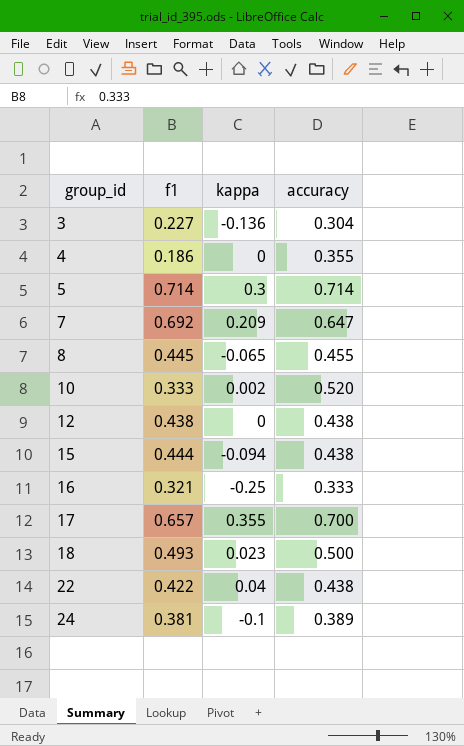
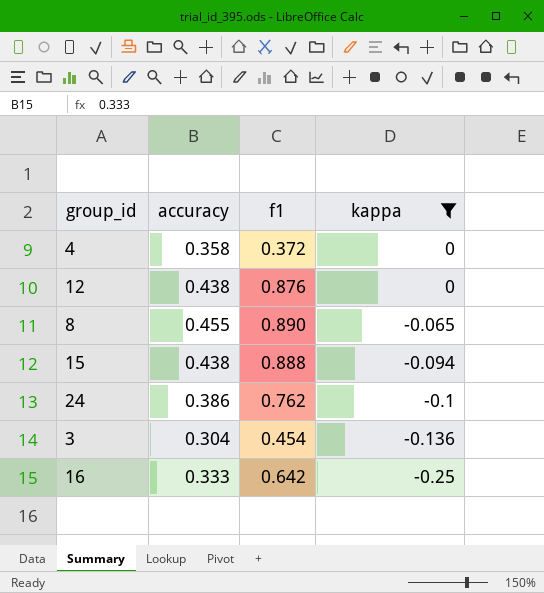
filter: none -> kappa <= 0
row order: group_id ascending -> kappa descending
column accuracy | position: 4 -> 2
4 | accuracy: 0.355 -> 0.358
4 | f1: 0.186 -> 0.372
12 | f1: 0.438 -> 0.876
8 | f1: 0.445 -> 0.890
15 | f1: 0.444 -> 0.888
24 | accuracy: 0.389 -> 0.386
24 | f1: 0.381 -> 0.762
3 | f1: 0.227 -> 0.454
16 | f1: 0.321 -> 0.642

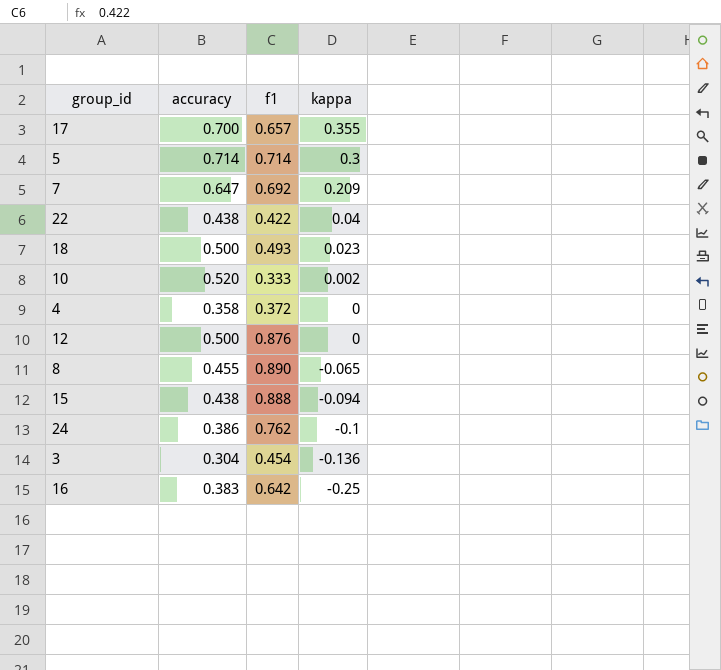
filter: kappa <= 0 -> none
12 | accuracy: 0.438 -> 0.500
16 | accuracy: 0.333 -> 0.383

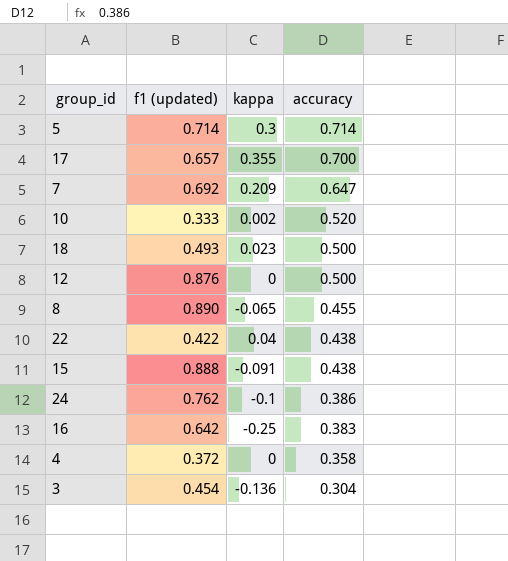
row order: kappa descending -> accuracy descending
column name: f1 -> f1 (updated)
column accuracy | position: 2 -> 4
15 | kappa: -0.094 -> -0.091

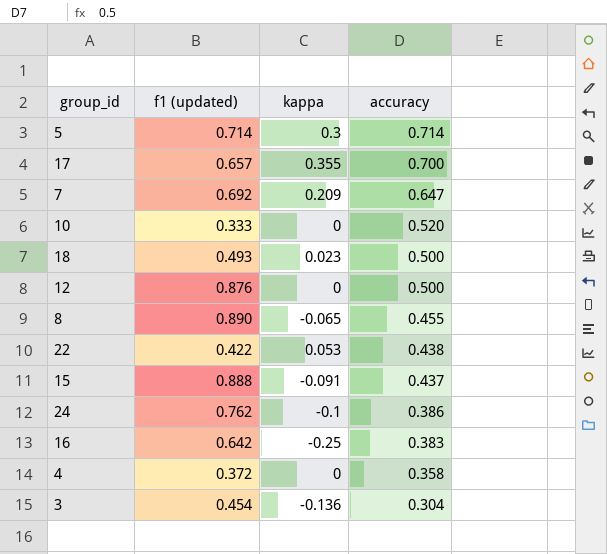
10 | kappa: 0.002 -> 0
22 | kappa: 0.04 -> 0.053
15 | accuracy: 0.438 -> 0.437

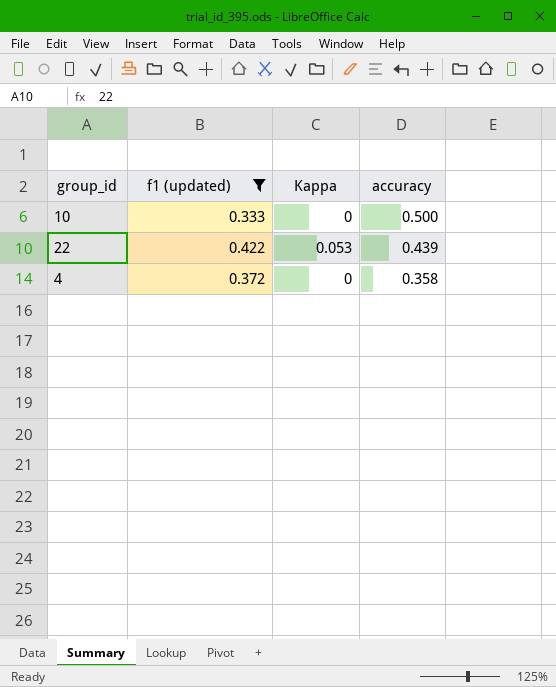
filter: none -> f1 (updated) <= 0.422
column name: kappa -> Kappa
10 | accuracy: 0.520 -> 0.500
22 | accuracy: 0.438 -> 0.439

